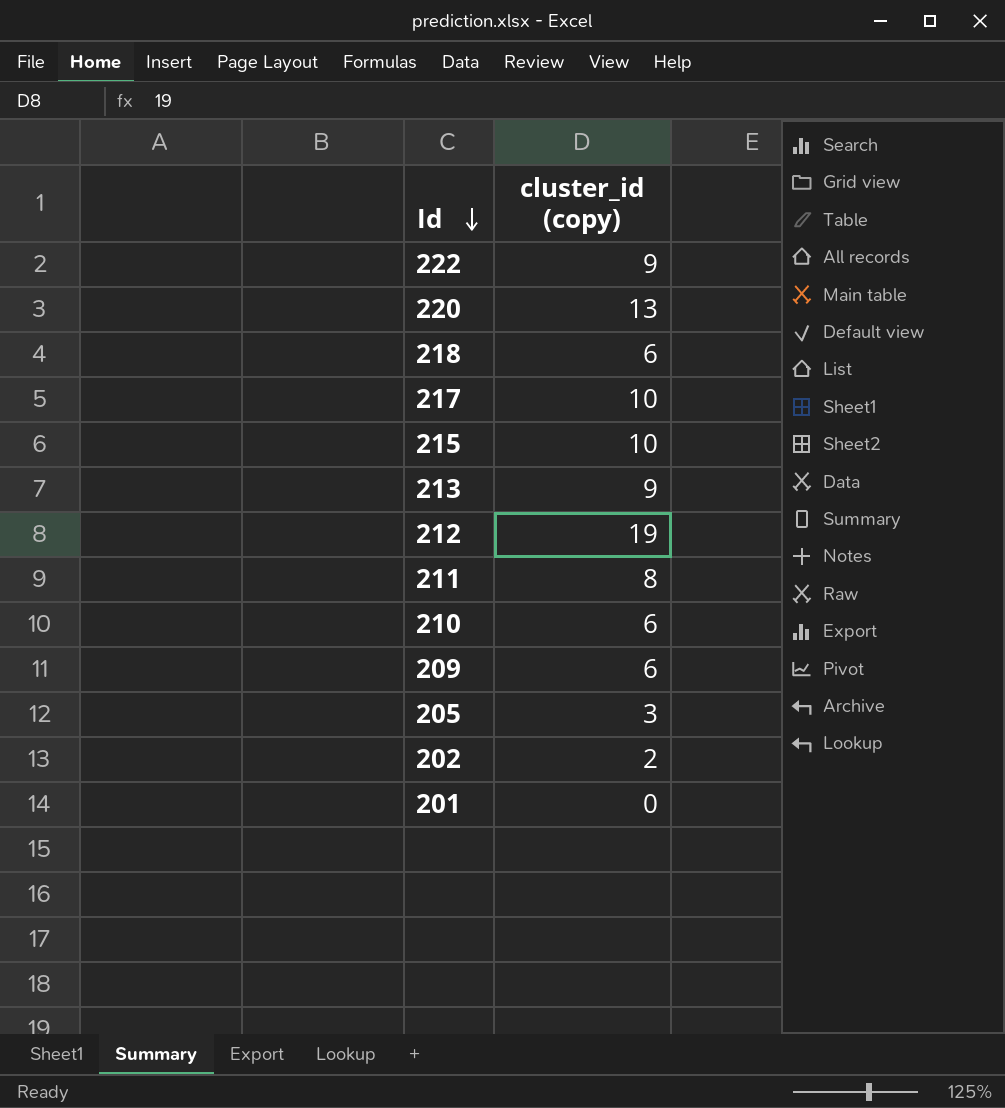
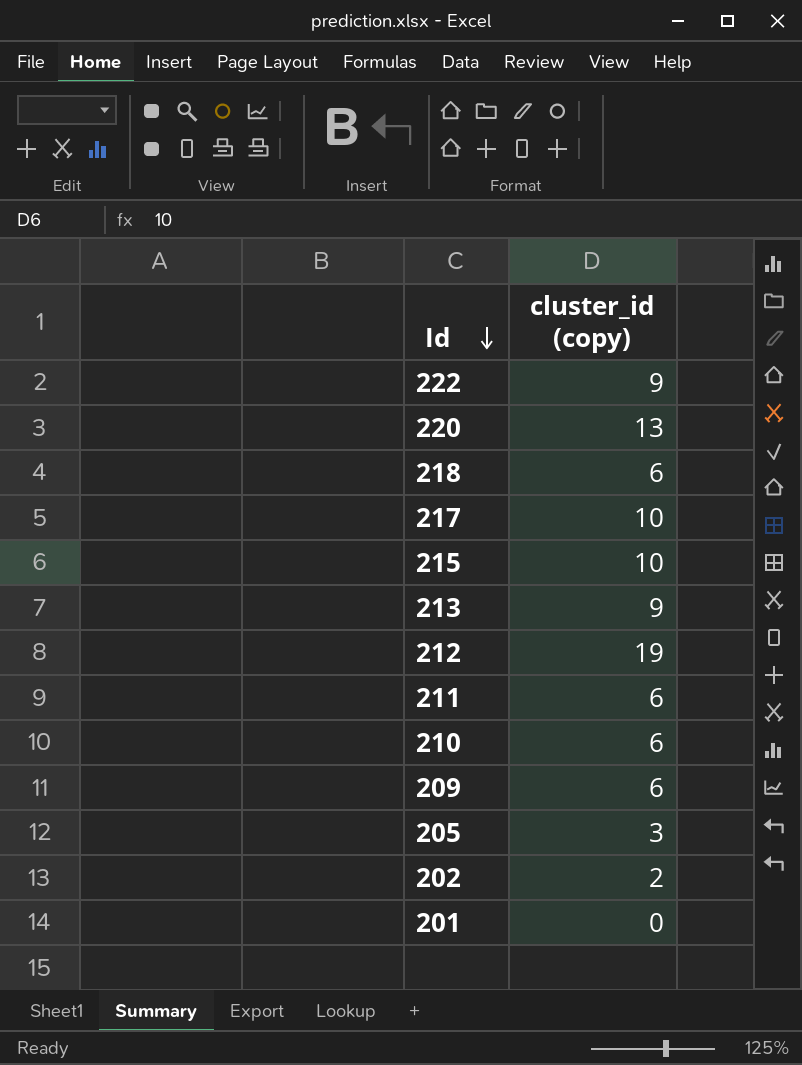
211 | cluster_id (copy): 8 -> 6

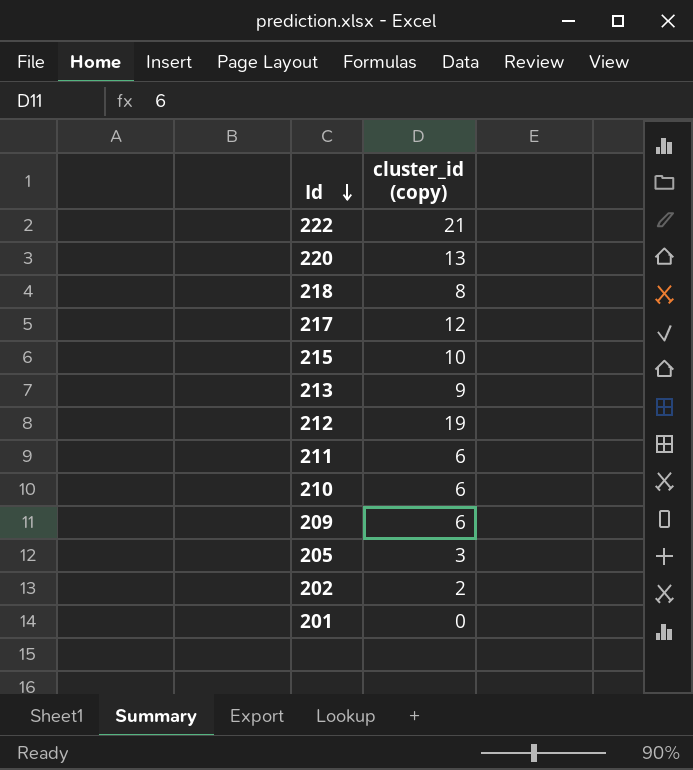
222 | cluster_id (copy): 9 -> 21
218 | cluster_id (copy): 6 -> 8
217 | cluster_id (copy): 10 -> 12

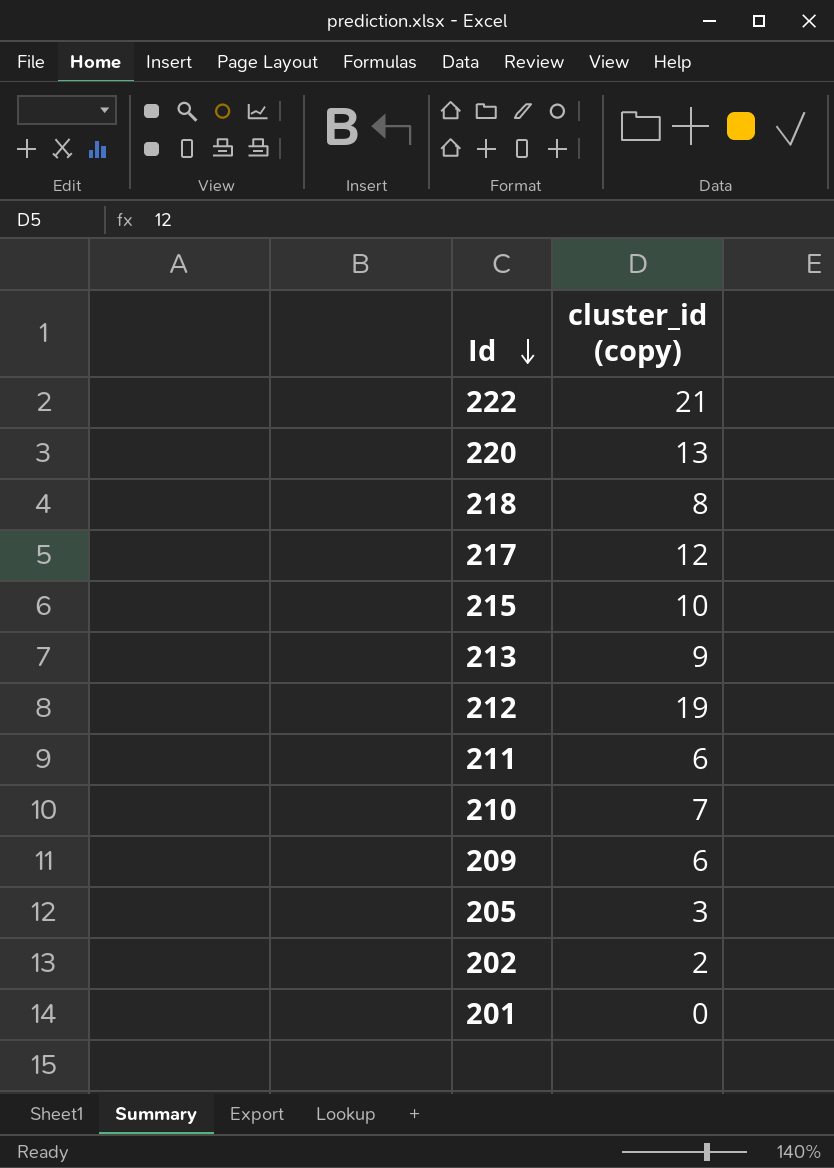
210 | cluster_id (copy): 6 -> 7

